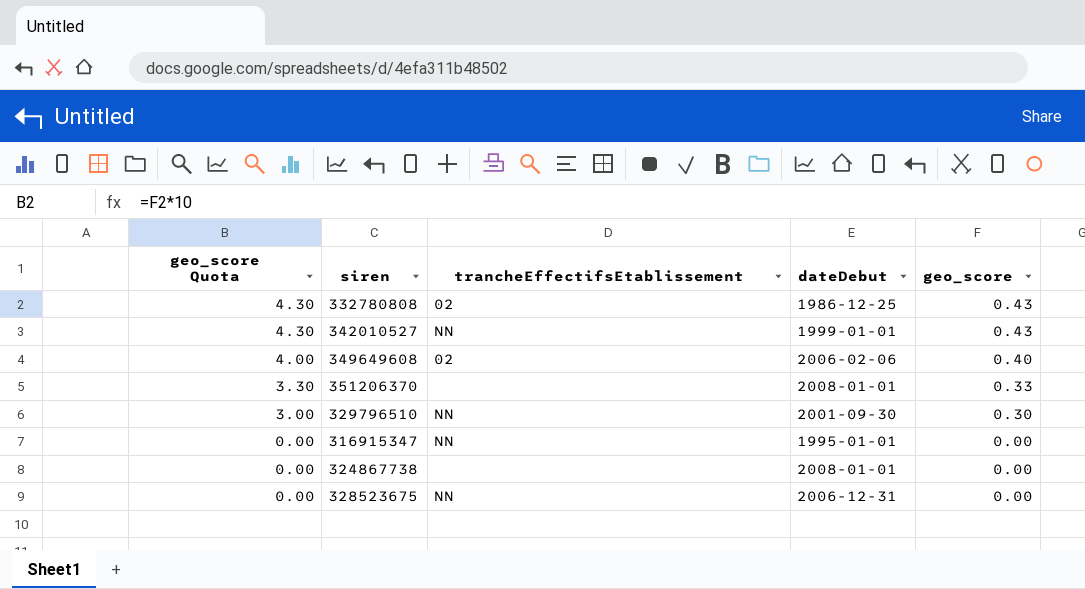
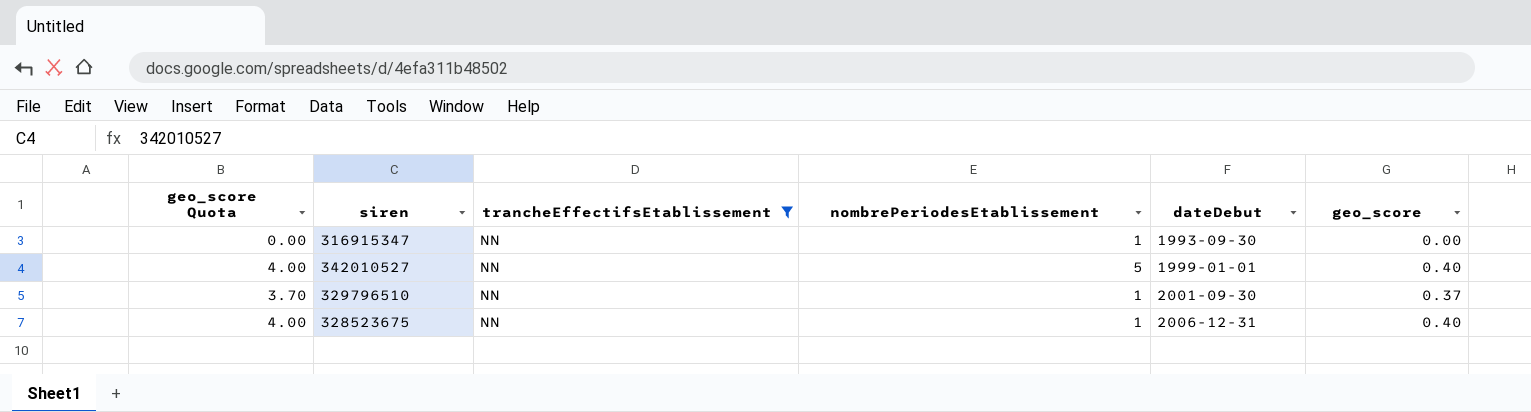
filter: none -> trancheEffectifsEtablissement = NN
row order: geo_score Quota descending -> dateDebut ascending
column nombrePeriodesEtablissement | position: none -> 4
316915347 | dateDebut: 1995-01-01 -> 1993-09-30
342010527 | geo_score Quota: 4.30 -> 4.00
342010527 | geo_score: 0.43 -> 0.40
329796510 | geo_score Quota: 3.00 -> 3.70
329796510 | geo_score: 0.30 -> 0.37
328523675 | geo_score Quota: 0.00 -> 4.00
328523675 | geo_score: 0.00 -> 0.40

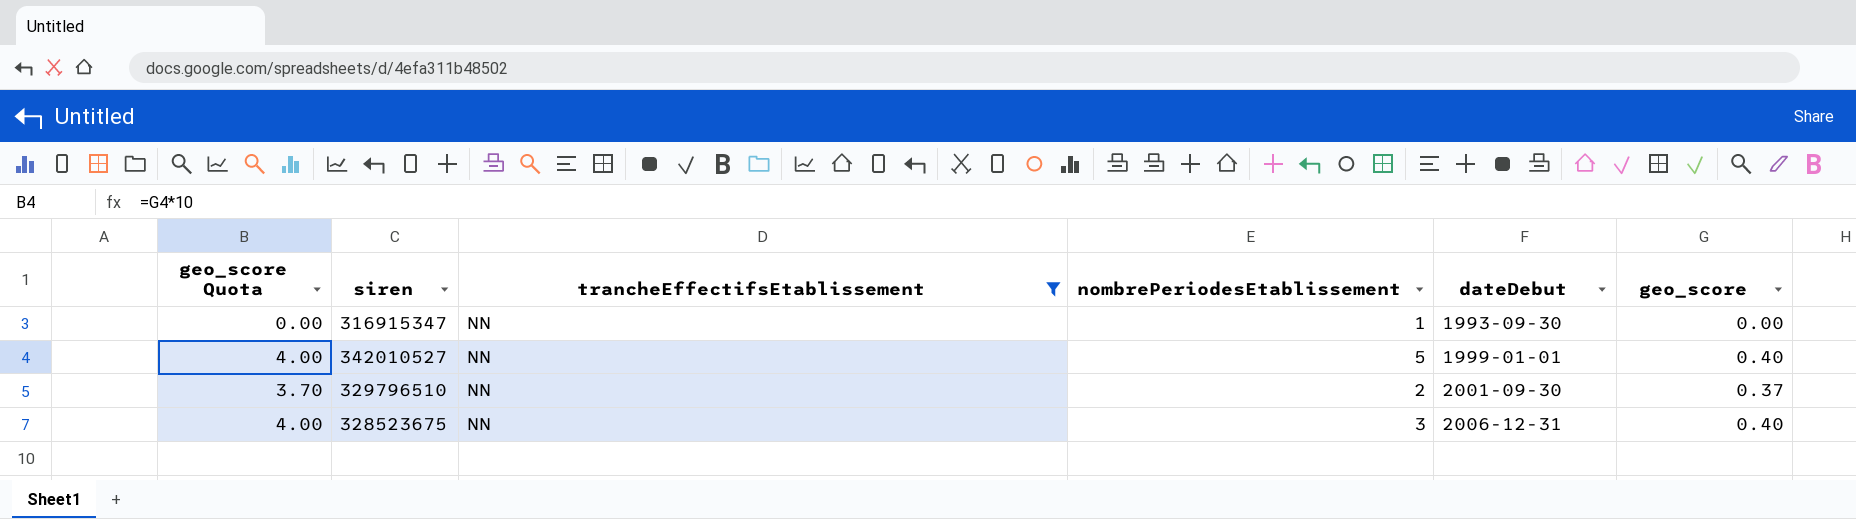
329796510 | nombrePeriodesEtablissement: 1 -> 2
328523675 | nombrePeriodesEtablissement: 1 -> 3

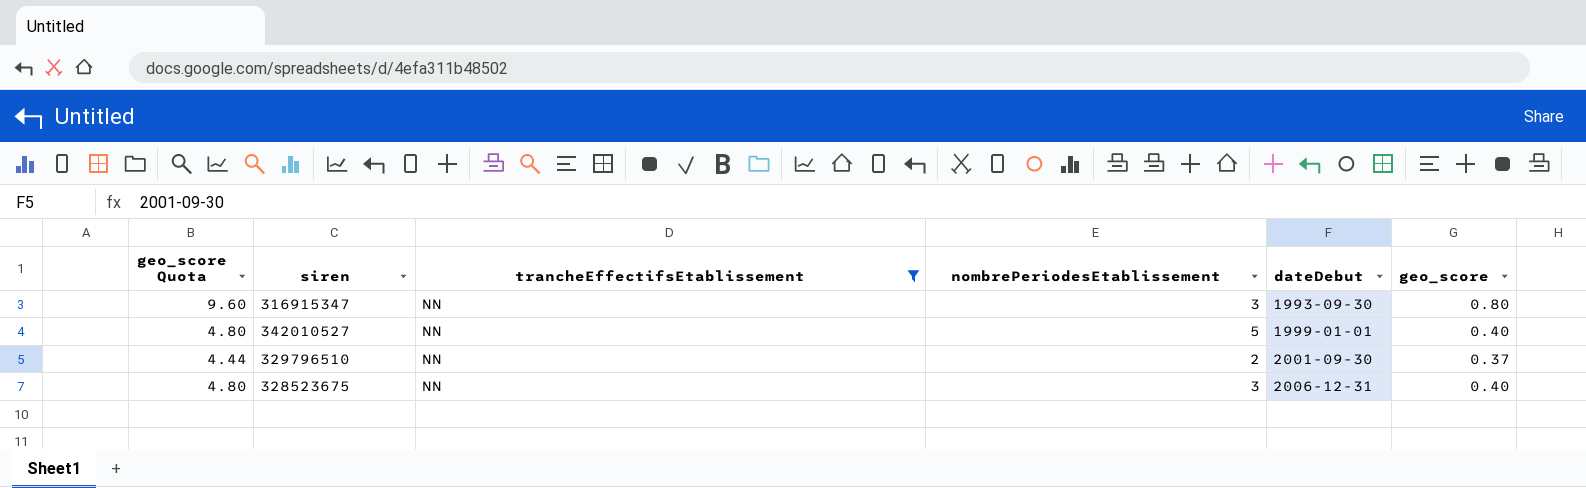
column geo_score Quota | formula: [geo_score] * 10 -> [geo_score] * 12
316915347 | nombrePeriodesEtablissement: 1 -> 3
316915347 | geo_score: 0.00 -> 0.80

